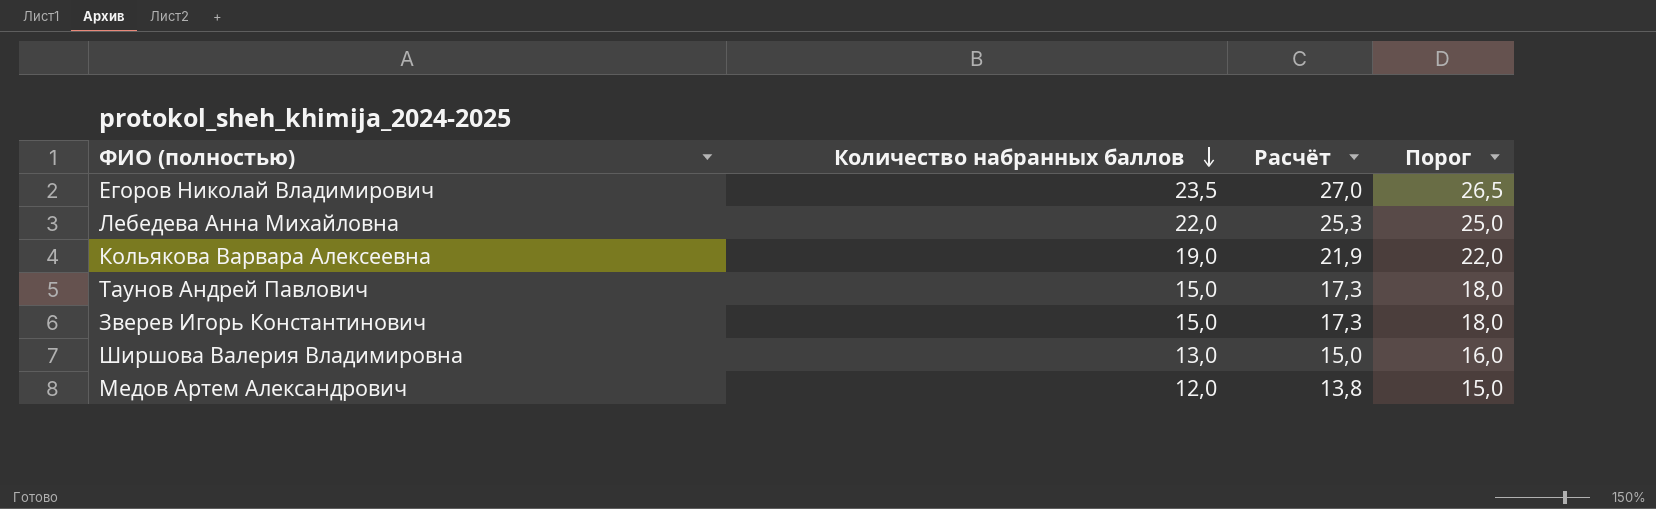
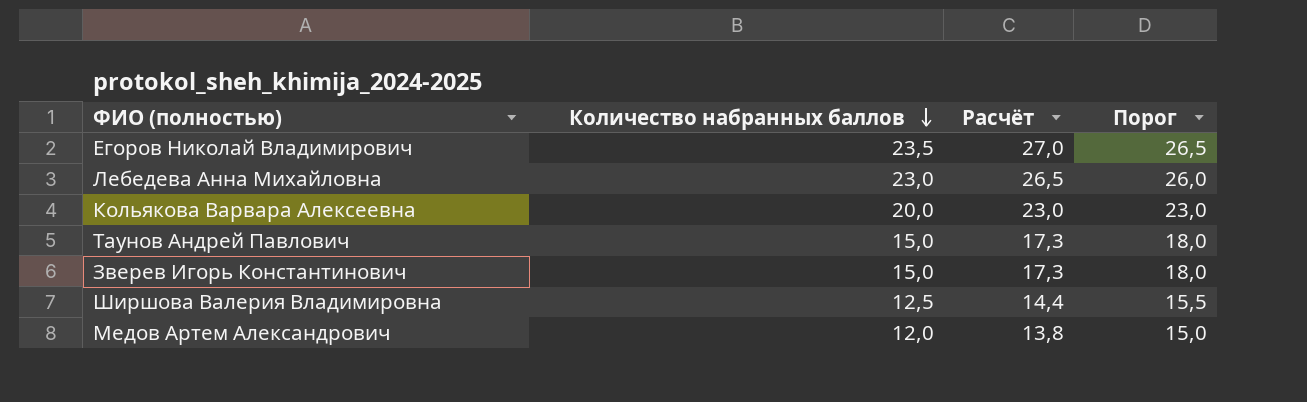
Лебедева Анна Михайловна | Количество набранных баллов: 22,0 -> 23,0
Лебедева Анна Михайловна | Расчёт: 25,3 -> 26,5
Лебедева Анна Михайловна | Порог: 25,0 -> 26,0
Кольякова Варвара Алексеевна | Количество набранных баллов: 19,0 -> 20,0
Кольякова Варвара Алексеевна | Расчёт: 21,9 -> 23,0
Кольякова Варвара Алексеевна | Порог: 22,0 -> 23,0
Ширшова Валерия Владимировна | Количество набранных баллов: 13,0 -> 12,5
Ширшова Валерия Владимировна | Расчёт: 15,0 -> 14,4
Ширшова Валерия Владимировна | Порог: 16,0 -> 15,5

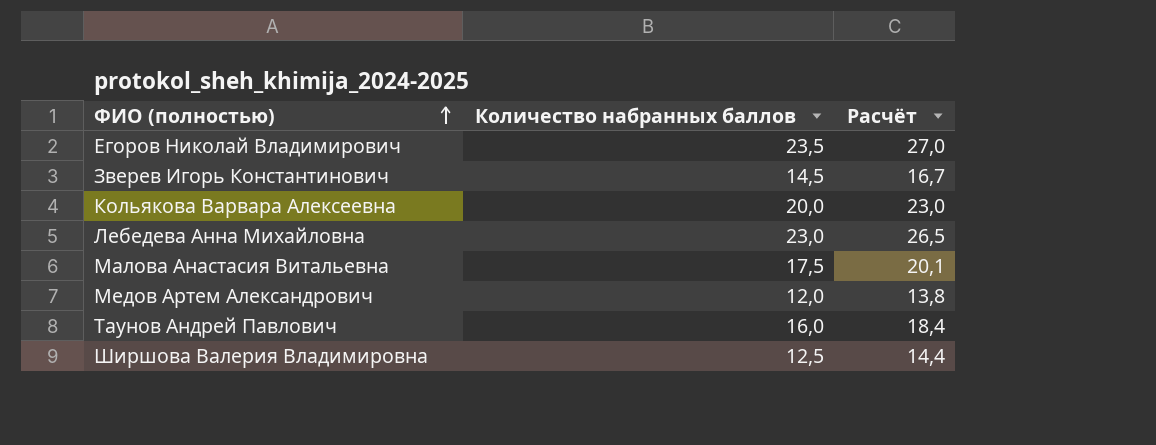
row order: Количество набранных баллов descending -> ФИО (полностью) ascending
column Порог | formula: [Количество набранных баллов] + 3 -> none
Зверев Игорь Константинович | Количество набранных баллов: 15,0 -> 14,5
Зверев Игорь Константинович | Расчёт: 17,3 -> 16,7
row Малова Анастасия Витальевна: none -> 17,5 | 20,1
Таунов Андрей Павлович | Количество набранных баллов: 15,0 -> 16,0
Таунов Андрей Павлович | Расчёт: 17,3 -> 18,4

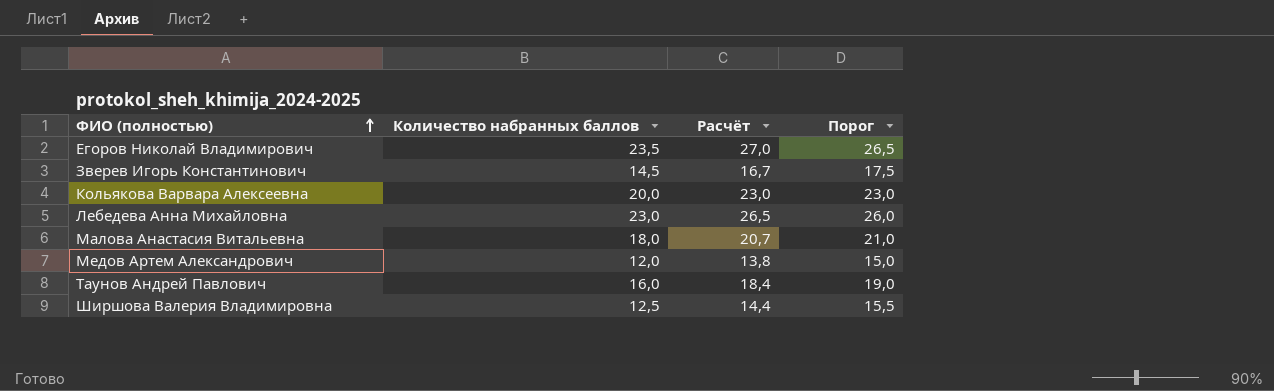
column Порог | formula: none -> [Количество набранных баллов] + 3
Малова Анастасия Витальевна | Количество набранных баллов: 17,5 -> 18,0
Малова Анастасия Витальевна | Расчёт: 20,1 -> 20,7

